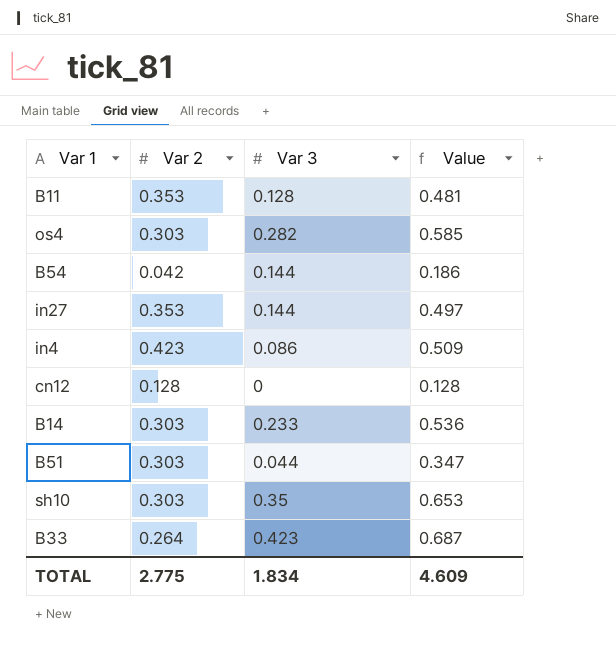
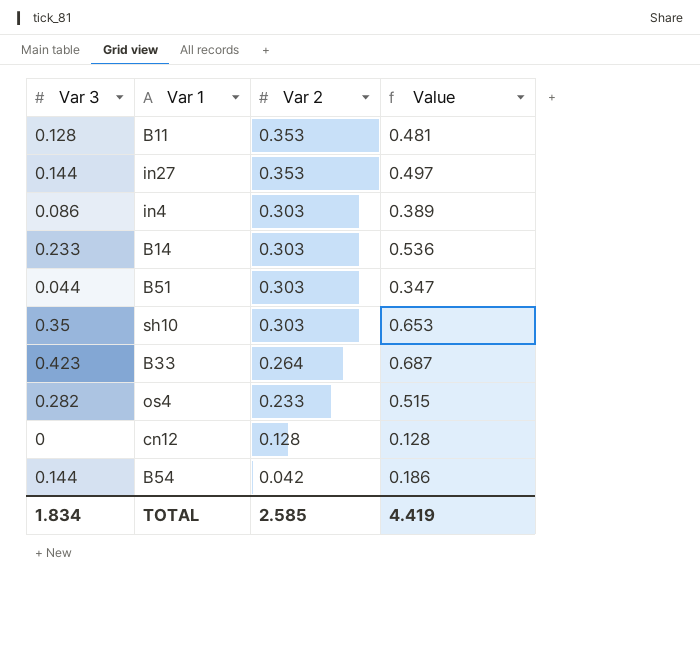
row order: none -> Var 2 descending
column Var 3 | position: 3 -> 1
in4 | Var 2: 0.423 -> 0.303
in4 | Value: 0.509 -> 0.389
os4 | Var 2: 0.303 -> 0.233
os4 | Value: 0.585 -> 0.515
TOTAL | Var 2: 2.775 -> 2.585
TOTAL | Value: 4.609 -> 4.419

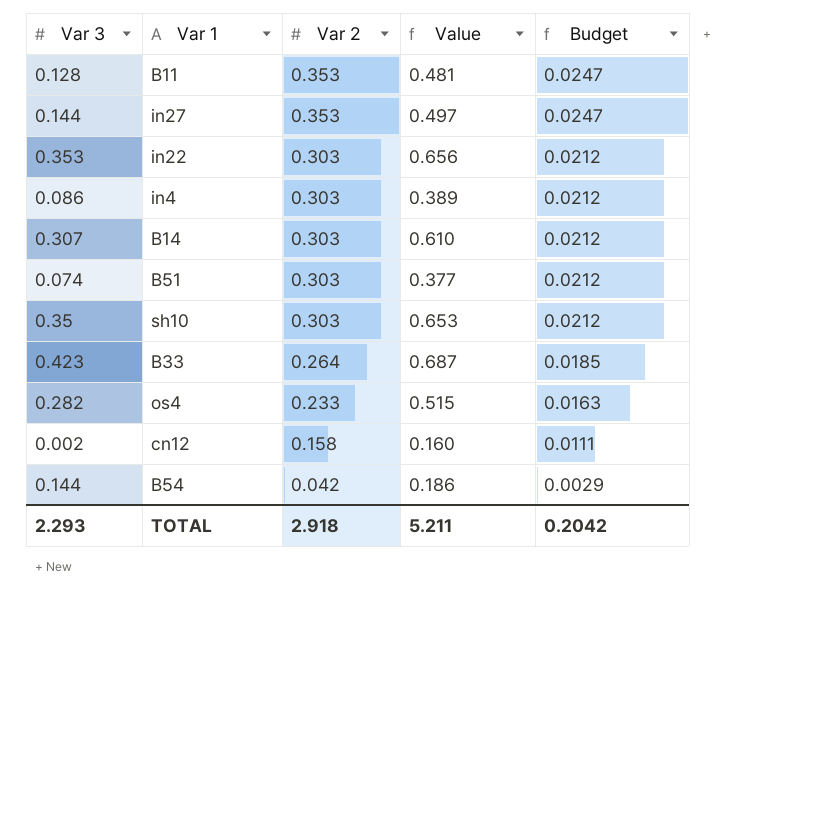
column Budget | formula: none -> [Var 2] * 0.07
row in22: none -> 0.353 | 0.303 | 0.656 | 0.0212
B14 | Var 3: 0.233 -> 0.307
B14 | Value: 0.536 -> 0.610
B51 | Var 3: 0.044 -> 0.074
B51 | Value: 0.347 -> 0.377
cn12 | Var 3: 0 -> 0.002
cn12 | Var 2: 0.128 -> 0.158
cn12 | Value: 0.128 -> 0.160
TOTAL | Var 3: 1.834 -> 2.293
TOTAL | Var 2: 2.585 -> 2.918
TOTAL | Value: 4.419 -> 5.211

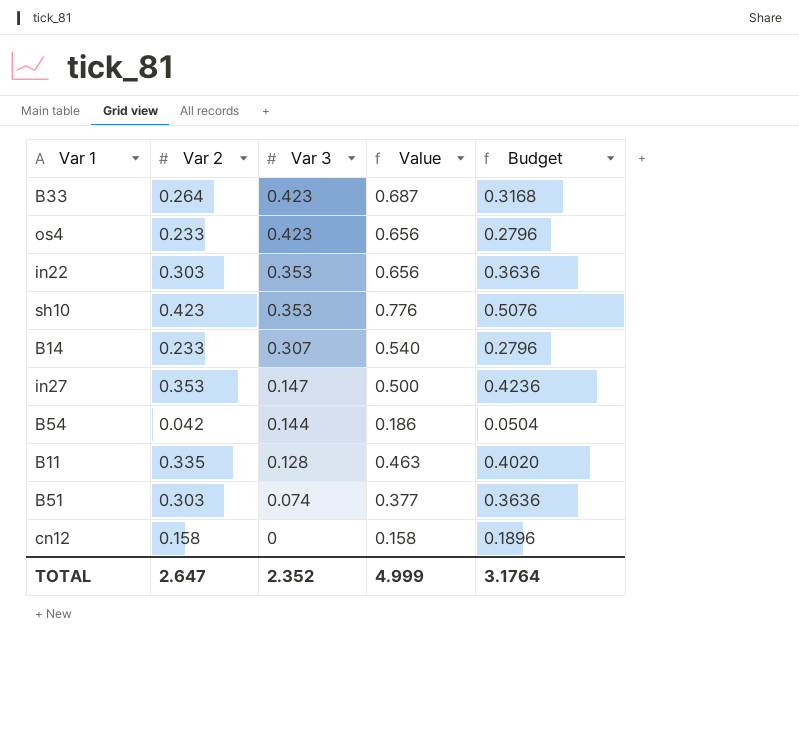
row order: Var 2 descending -> Var 3 descending
column Var 3 | position: 1 -> 3
column Budget | formula: [Var 2] * 0.07 -> [Var 2] * 1.2
row in4: 0.086 | 0.303 | 0.389 | 0.0212 -> none
os4 | Var 3: 0.282 -> 0.423
os4 | Value: 0.515 -> 0.656
sh10 | Var 2: 0.303 -> 0.423
sh10 | Var 3: 0.35 -> 0.353
sh10 | Value: 0.653 -> 0.776
B14 | Var 2: 0.303 -> 0.233
B14 | Value: 0.610 -> 0.540
in27 | Var 3: 0.144 -> 0.147
in27 | Value: 0.497 -> 0.500
B11 | Var 2: 0.353 -> 0.335
B11 | Value: 0.481 -> 0.463
cn12 | Var 3: 0.002 -> 0
cn12 | Value: 0.160 -> 0.158
TOTAL | Var 2: 2.918 -> 2.647
TOTAL | Var 3: 2.293 -> 2.352
TOTAL | Value: 5.211 -> 4.999
TOTAL | Budget: 0.2042 -> 3.1764

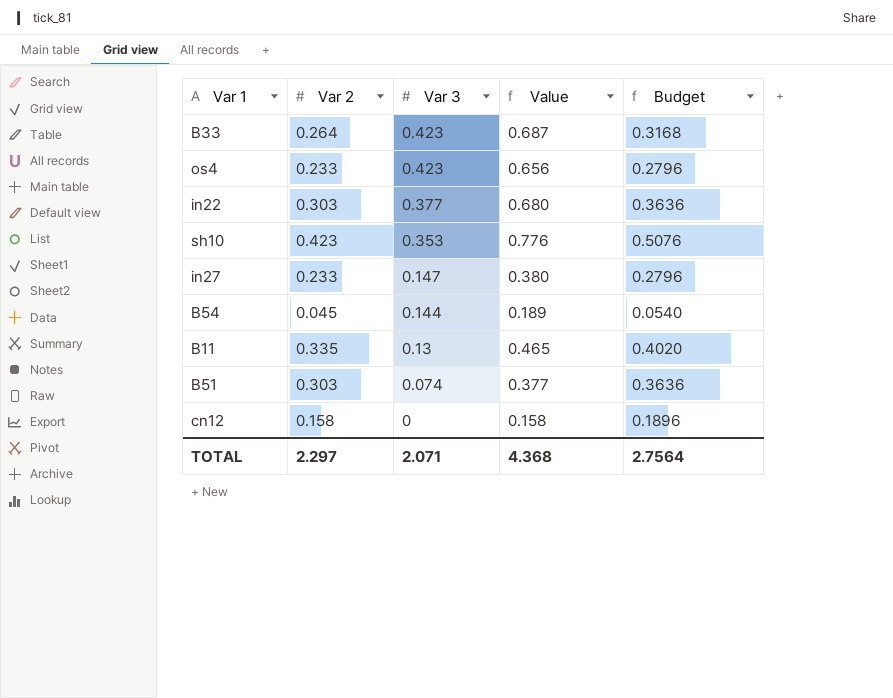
row B14: 0.233 | 0.307 | 0.540 | 0.2796 -> none
in22 | Var 3: 0.353 -> 0.377
in22 | Value: 0.656 -> 0.680
in27 | Var 2: 0.353 -> 0.233
in27 | Value: 0.500 -> 0.380
in27 | Budget: 0.4236 -> 0.2796
B54 | Var 2: 0.042 -> 0.045
B54 | Value: 0.186 -> 0.189
B54 | Budget: 0.0504 -> 0.0540
B11 | Var 3: 0.128 -> 0.13
B11 | Value: 0.463 -> 0.465
TOTAL | Var 2: 2.647 -> 2.297
TOTAL | Var 3: 2.352 -> 2.071
TOTAL | Value: 4.999 -> 4.368
TOTAL | Budget: 3.1764 -> 2.7564

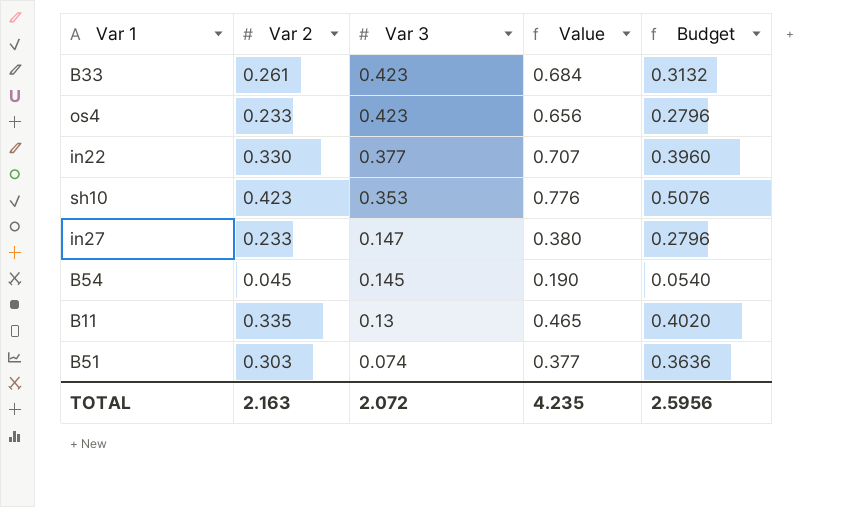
row cn12: 0.158 | 0 | 0.158 | 0.1896 -> none
B33 | Var 2: 0.264 -> 0.261
B33 | Value: 0.687 -> 0.684
B33 | Budget: 0.3168 -> 0.3132
in22 | Var 2: 0.303 -> 0.330
in22 | Value: 0.680 -> 0.707
in22 | Budget: 0.3636 -> 0.3960
B54 | Var 3: 0.144 -> 0.145
B54 | Value: 0.189 -> 0.190
TOTAL | Var 2: 2.297 -> 2.163
TOTAL | Var 3: 2.071 -> 2.072
TOTAL | Value: 4.368 -> 4.235
TOTAL | Budget: 2.7564 -> 2.5956

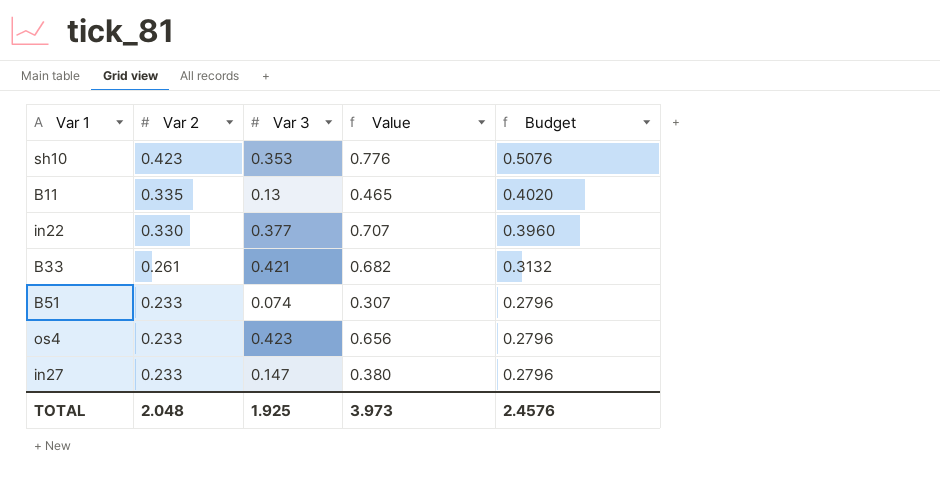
row order: Var 3 descending -> Var 2 descending
row B54: 0.045 | 0.145 | 0.190 | 0.0540 -> none
B33 | Var 3: 0.423 -> 0.421
B33 | Value: 0.684 -> 0.682
B51 | Var 2: 0.303 -> 0.233
B51 | Value: 0.377 -> 0.307
B51 | Budget: 0.3636 -> 0.2796
TOTAL | Var 2: 2.163 -> 2.048
TOTAL | Var 3: 2.072 -> 1.925
TOTAL | Value: 4.235 -> 3.973
TOTAL | Budget: 2.5956 -> 2.4576

